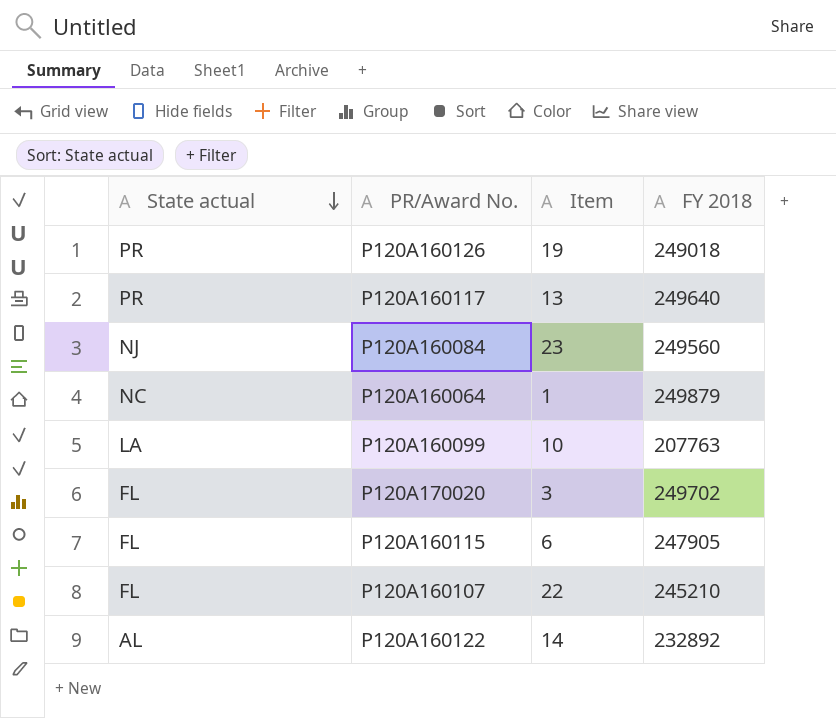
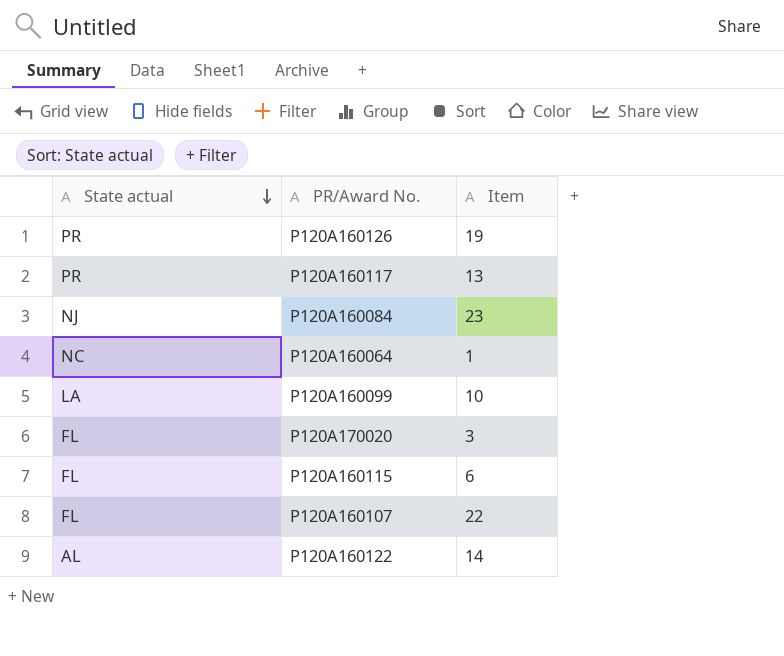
column FY 2018 | position: 4 -> none

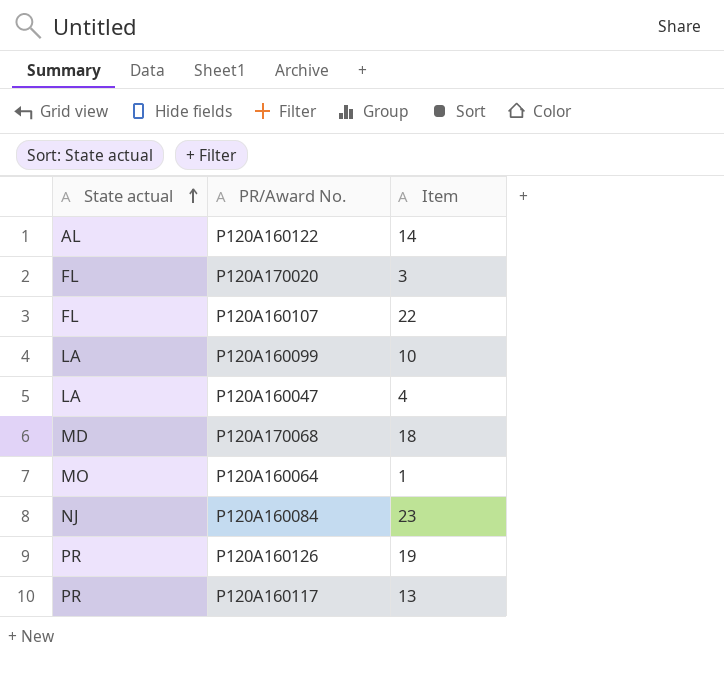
row order: State actual descending -> State actual ascending
row P120A160115: FL | 6 -> none
row P120A160047: none -> LA | 4
row P120A170068: none -> MD | 18
P120A160064 | State actual: NC -> MO

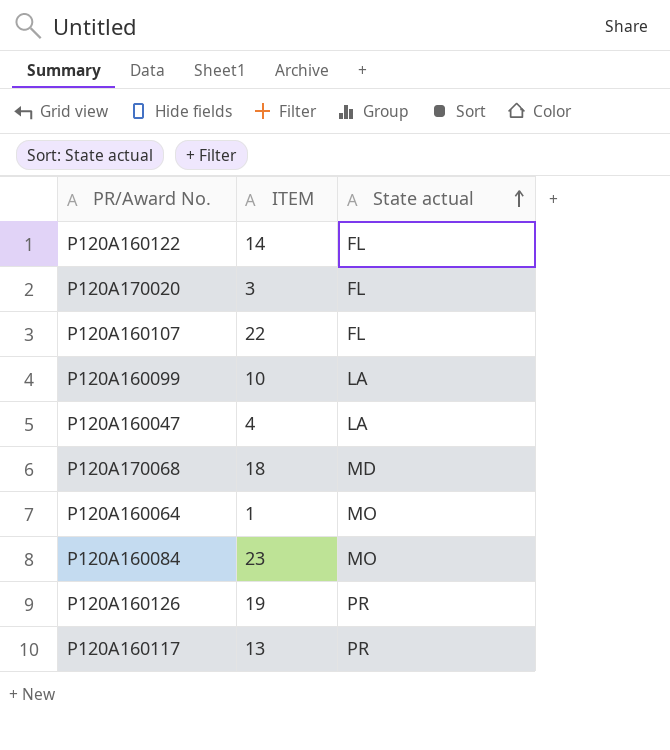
column name: Item -> ITEM
column State actual | position: 1 -> 3
P120A160122 | State actual: AL -> FL
P120A160084 | State actual: NJ -> MO

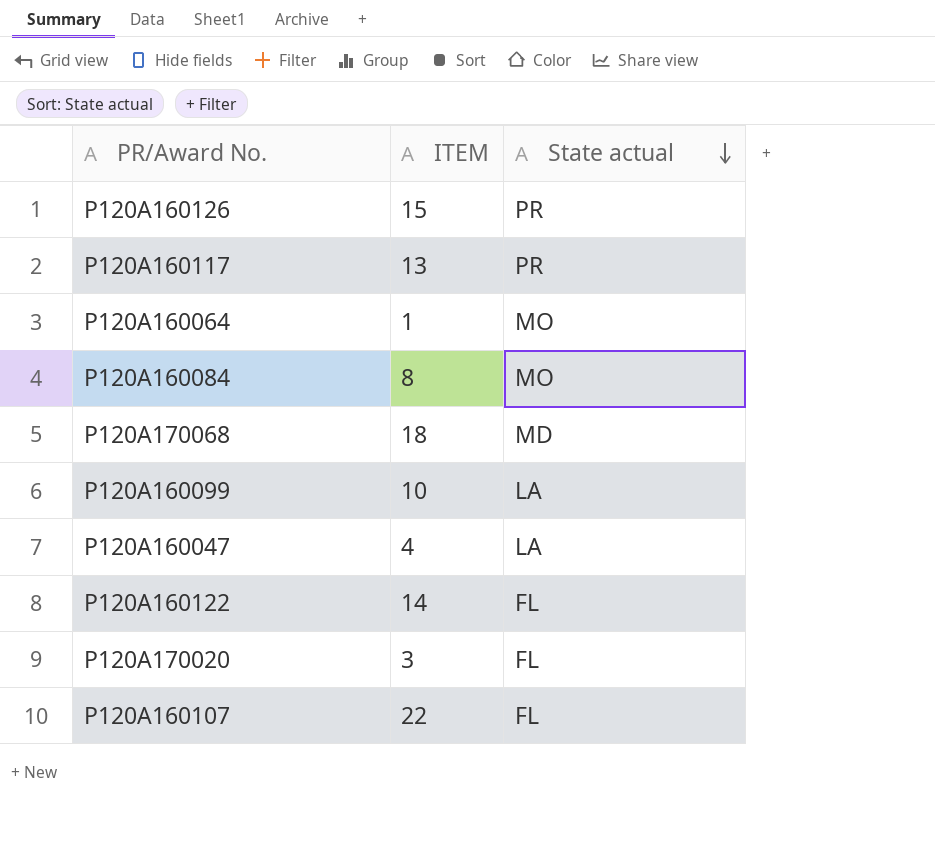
row order: State actual ascending -> State actual descending
P120A160126 | ITEM: 19 -> 15
P120A160084 | ITEM: 23 -> 8

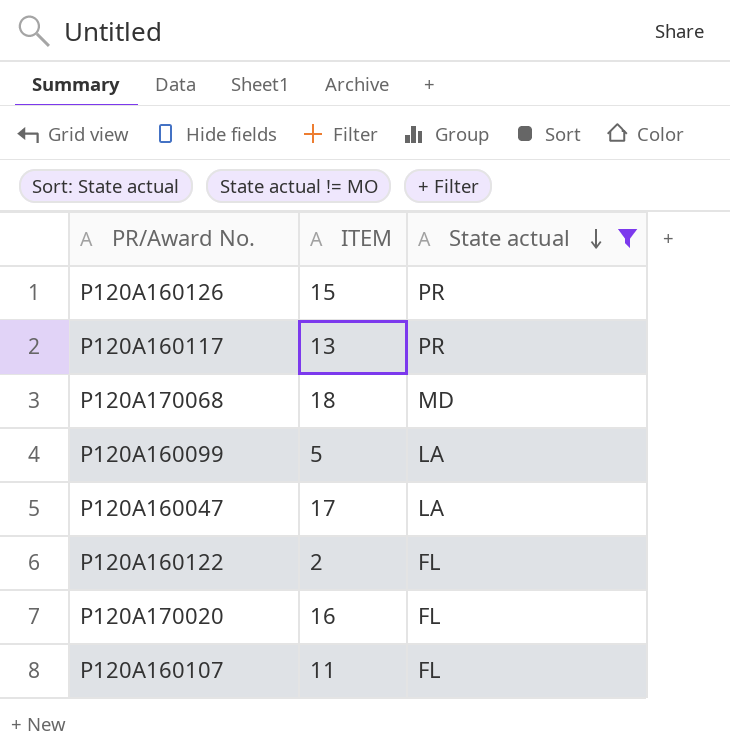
filter: none -> State actual != MO
P120A160099 | ITEM: 10 -> 5
P120A160047 | ITEM: 4 -> 17
P120A160122 | ITEM: 14 -> 2
P120A170020 | ITEM: 3 -> 16
P120A160107 | ITEM: 22 -> 11

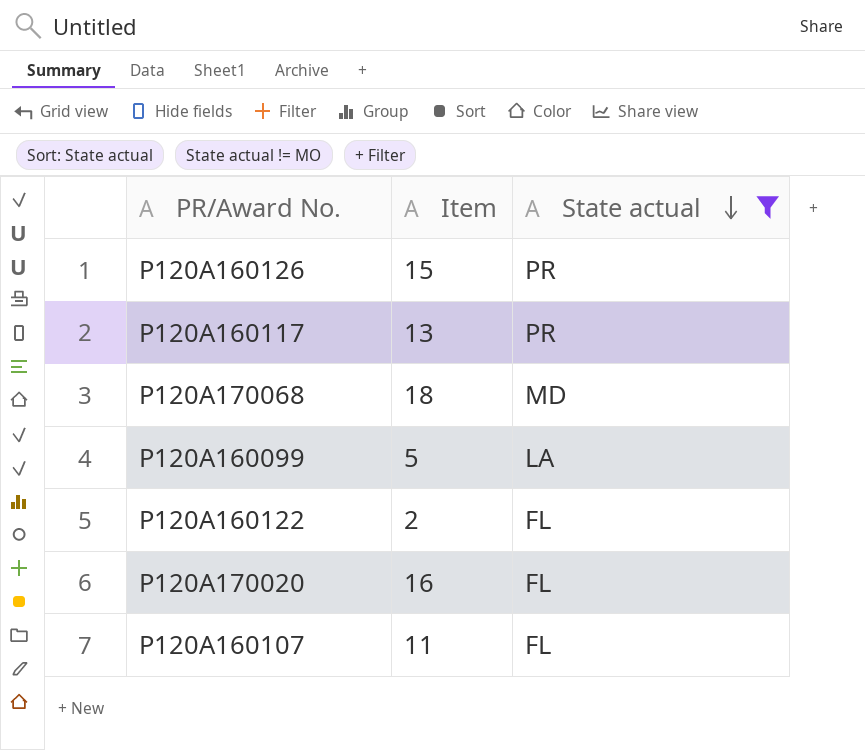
column name: ITEM -> Item
row P120A160047: 17 | LA -> none

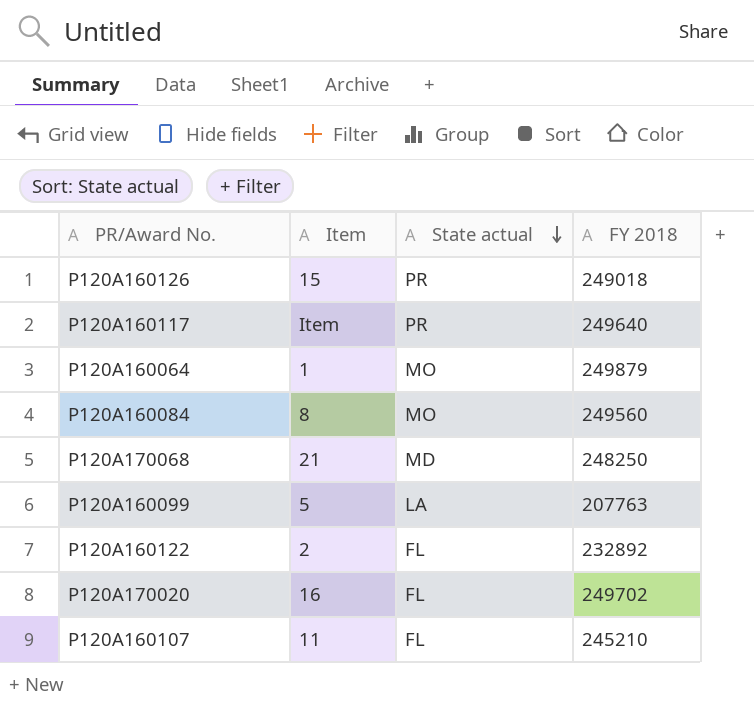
filter: State actual != MO -> none
column FY 2018 | position: none -> 4
P120A160117 | Item: 13 -> Item
P120A170068 | Item: 18 -> 21

